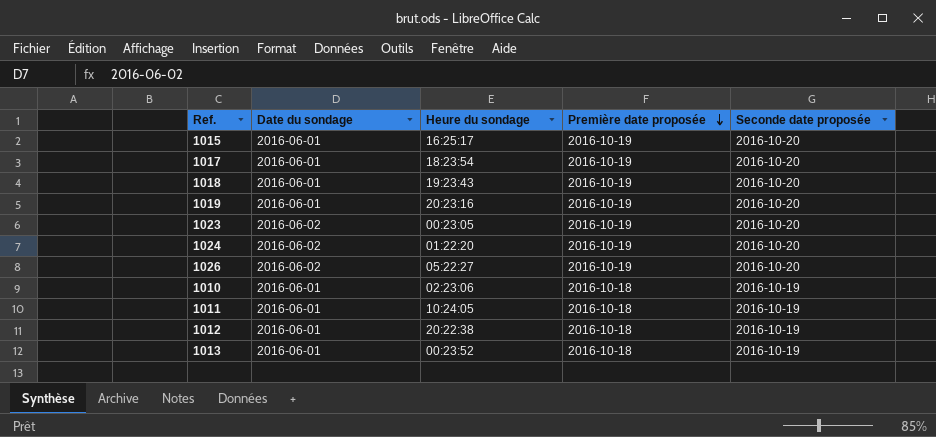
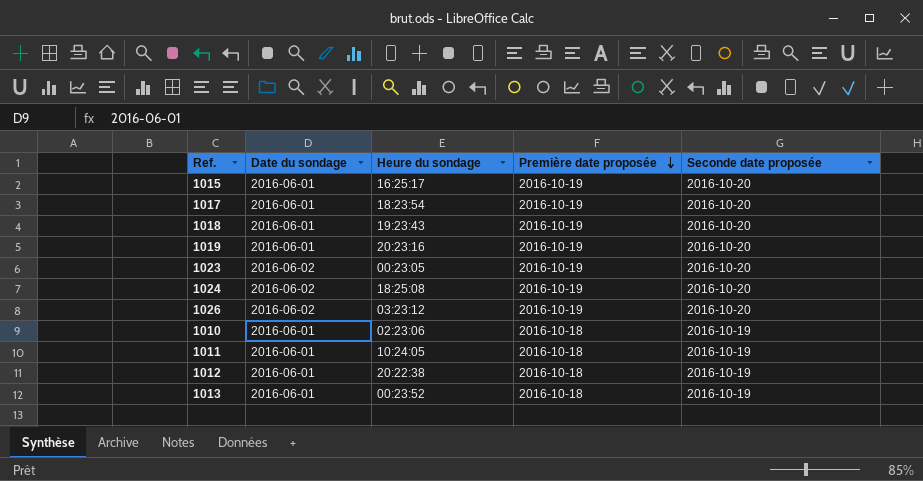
1024 | Heure du sondage: 01:22:20 -> 18:25:08
1026 | Heure du sondage: 05:22:27 -> 03:23:12

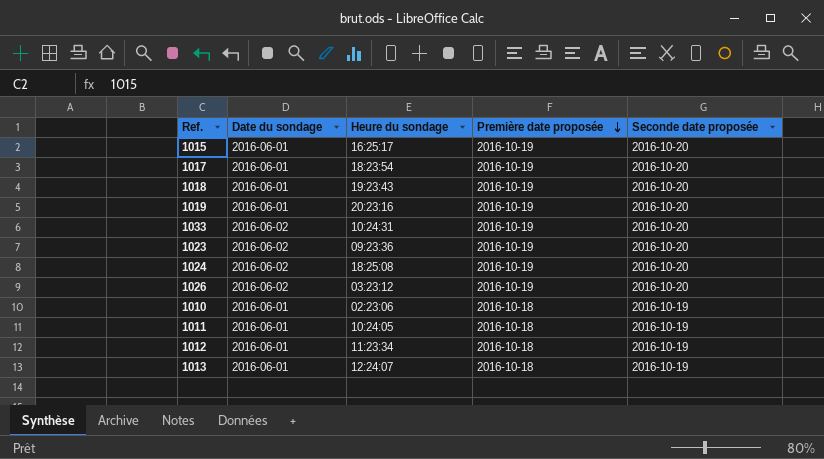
row 1033: none -> 2016-06-02 | 10:24:31 | 2016-10-19 | 2016-10-20
1023 | Heure du sondage: 00:23:05 -> 09:23:36
1012 | Heure du sondage: 20:22:38 -> 11:23:34
1013 | Heure du sondage: 00:23:52 -> 12:24:07

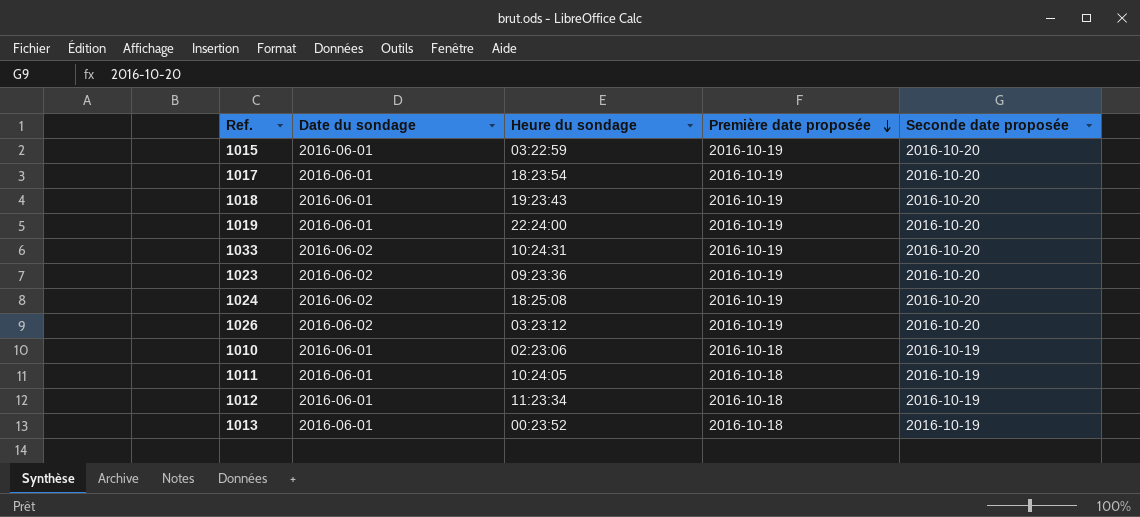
1015 | Heure du sondage: 16:25:17 -> 03:22:59
1019 | Heure du sondage: 20:23:16 -> 22:24:00
1013 | Heure du sondage: 12:24:07 -> 00:23:52

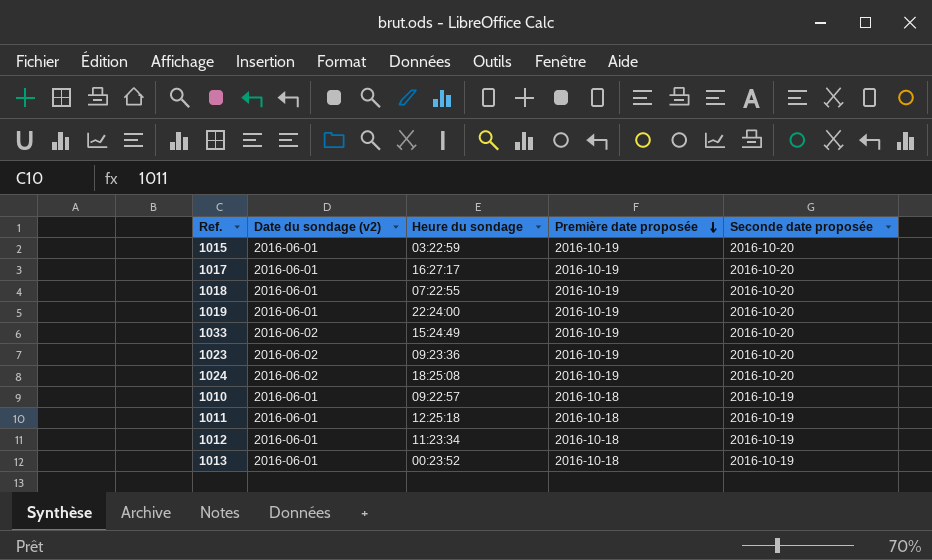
column name: Date du sondage -> Date du sondage (v2)
row 1026: 2016-06-02 | 03:23:12 | 2016-10-19 | 2016-10-20 -> none
1017 | Heure du sondage: 18:23:54 -> 16:27:17
1018 | Heure du sondage: 19:23:43 -> 07:22:55
1033 | Heure du sondage: 10:24:31 -> 15:24:49
1010 | Heure du sondage: 02:23:06 -> 09:22:57
1011 | Heure du sondage: 10:24:05 -> 12:25:18

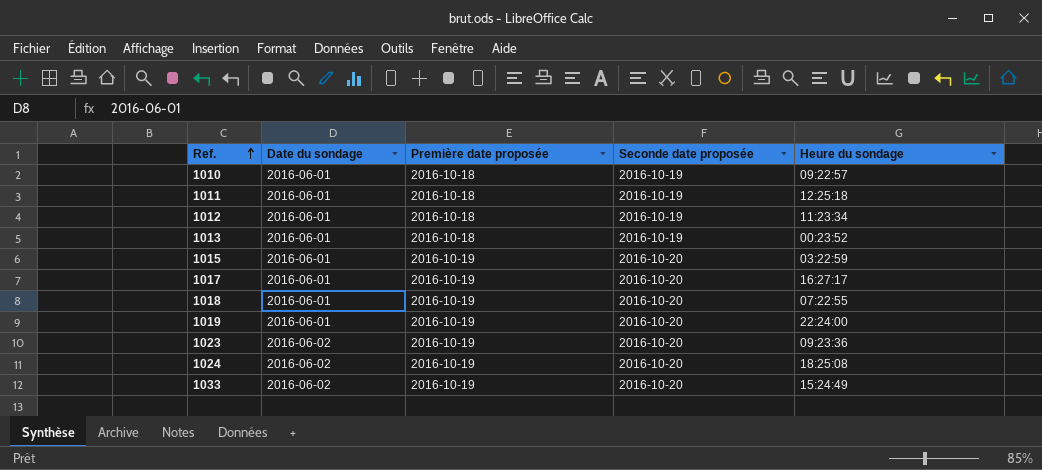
row order: Première date proposée descending -> Ref. ascending
column name: Date du sondage (v2) -> Date du sondage
column Heure du sondage | position: 3 -> 5

